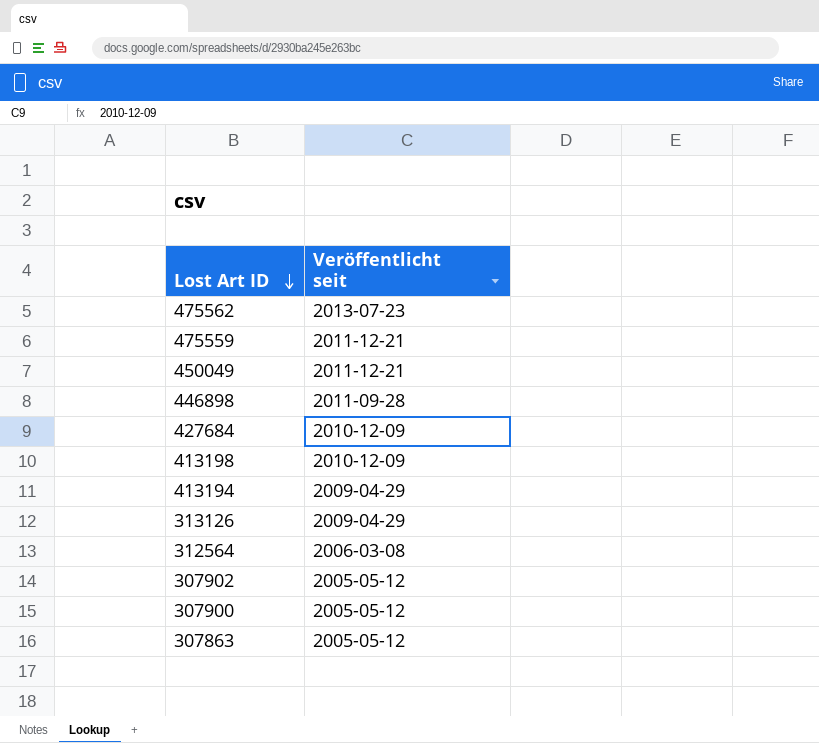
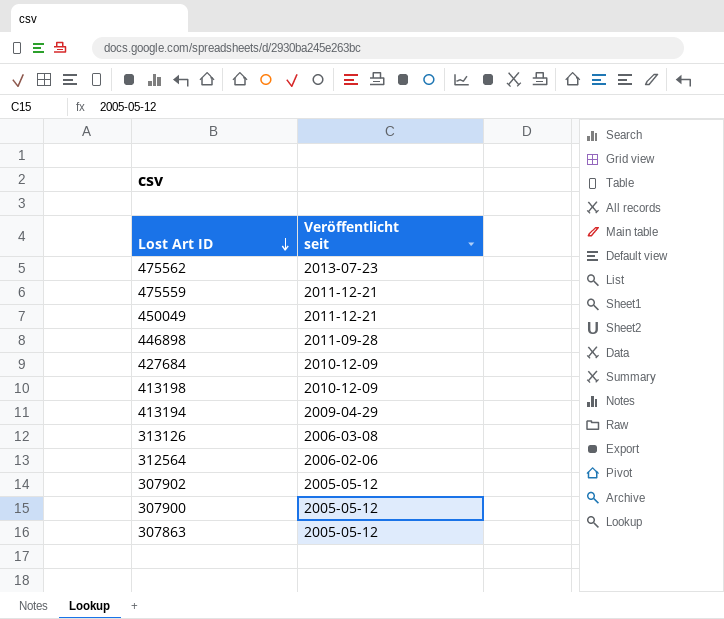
313126 | Veröffentlicht seit: 2009-04-29 -> 2006-03-08
312564 | Veröffentlicht seit: 2006-03-08 -> 2006-02-06

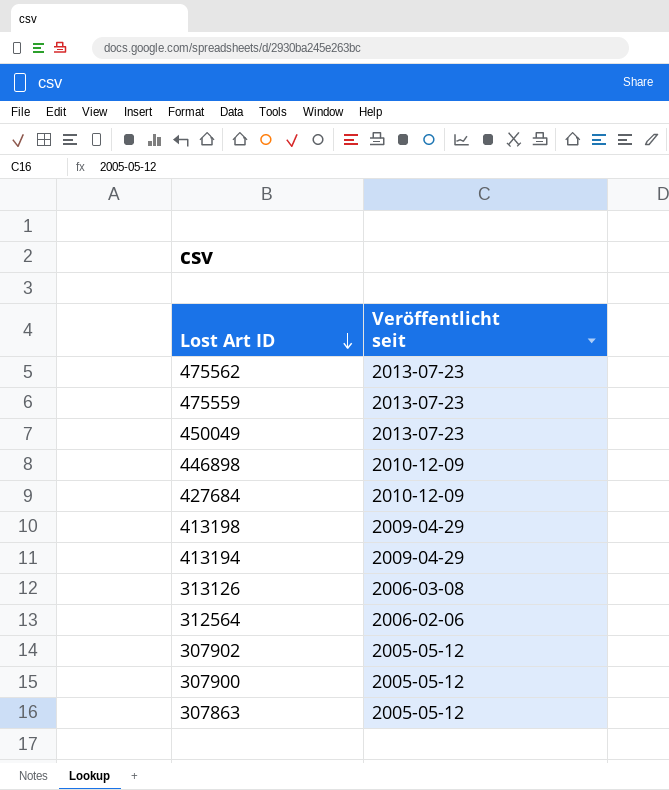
475559 | Veröffentlicht seit: 2011-12-21 -> 2013-07-23
450049 | Veröffentlicht seit: 2011-12-21 -> 2013-07-23
446898 | Veröffentlicht seit: 2011-09-28 -> 2010-12-09
413198 | Veröffentlicht seit: 2010-12-09 -> 2009-04-29

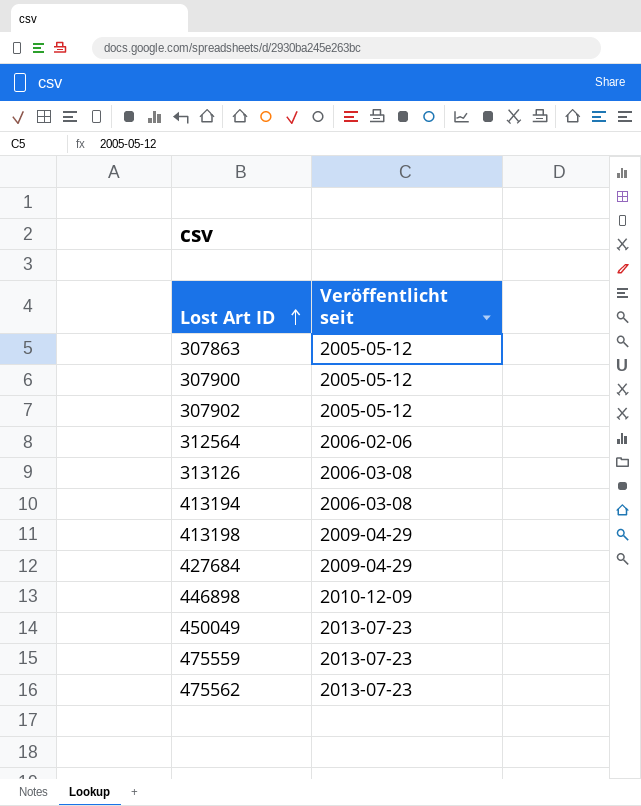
row order: Lost Art ID descending -> Lost Art ID ascending
413194 | Veröffentlicht seit: 2009-04-29 -> 2006-03-08
427684 | Veröffentlicht seit: 2010-12-09 -> 2009-04-29

